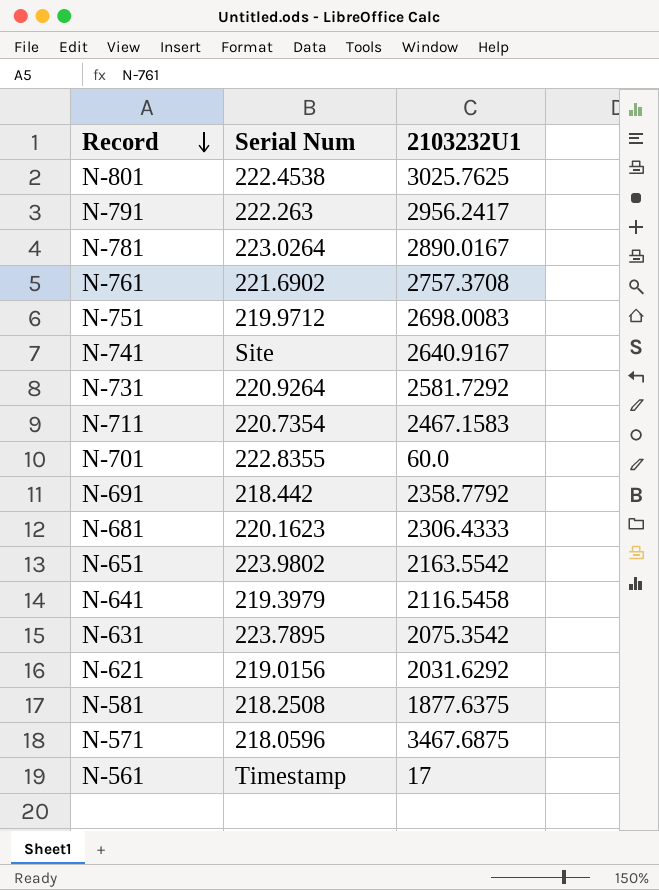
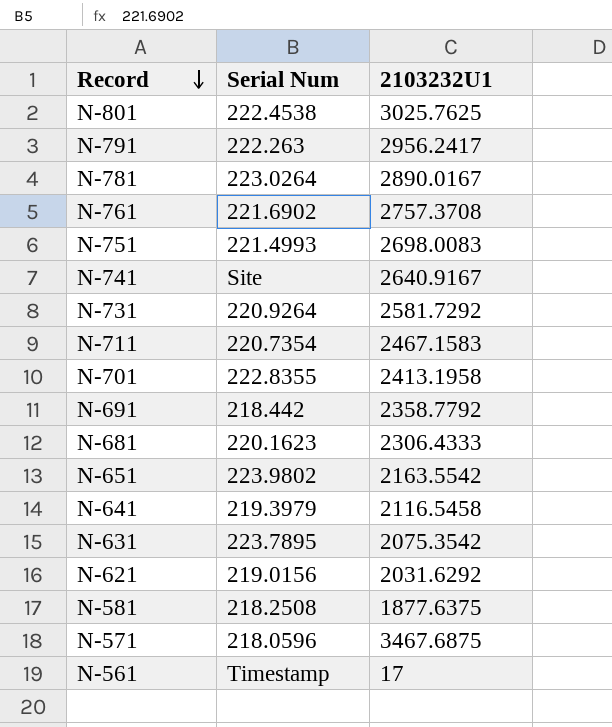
N-751 | Serial Num: 219.9712 -> 221.4993
N-701 | 2103232U1: 60.0 -> 2413.1958

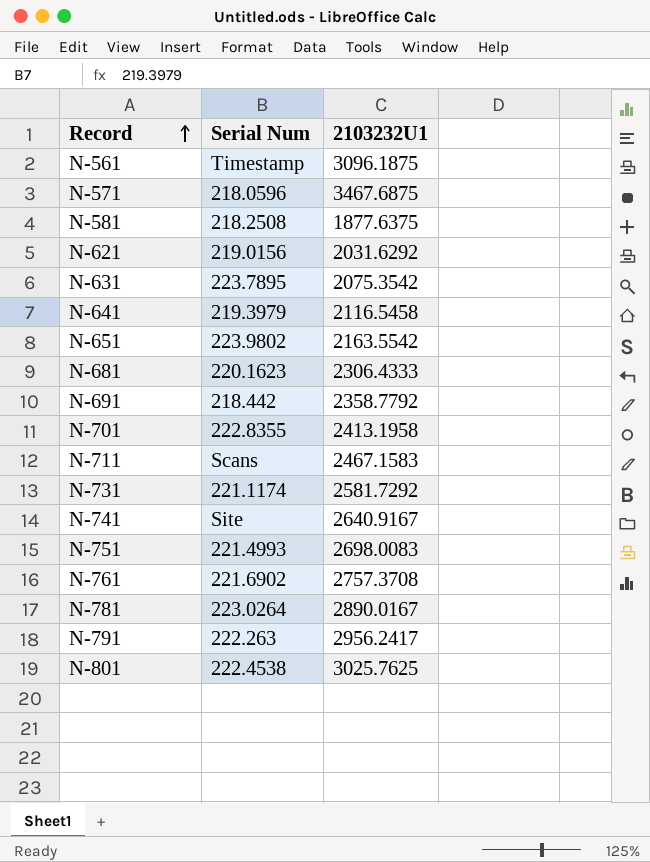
row order: Record descending -> Record ascending
N-561 | 2103232U1: 17 -> 3096.1875
N-711 | Serial Num: 220.7354 -> Scans
N-731 | Serial Num: 220.9264 -> 221.1174

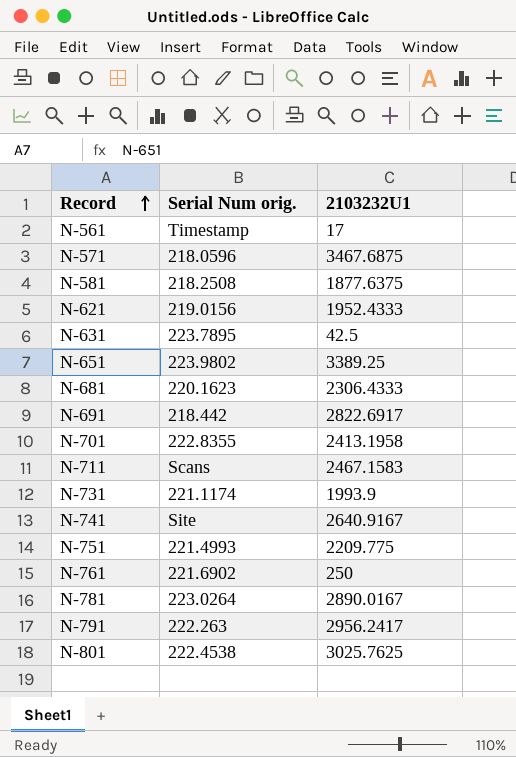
column name: Serial Num -> Serial Num orig.
row N-641: 219.3979 | 2116.5458 -> none
N-561 | 2103232U1: 3096.1875 -> 17
N-621 | 2103232U1: 2031.6292 -> 1952.4333
N-631 | 2103232U1: 2075.3542 -> 42.5
N-651 | 2103232U1: 2163.5542 -> 3389.25
N-691 | 2103232U1: 2358.7792 -> 2822.6917
N-731 | 2103232U1: 2581.7292 -> 1993.9
N-751 | 2103232U1: 2698.0083 -> 2209.775
N-761 | 2103232U1: 2757.3708 -> 250

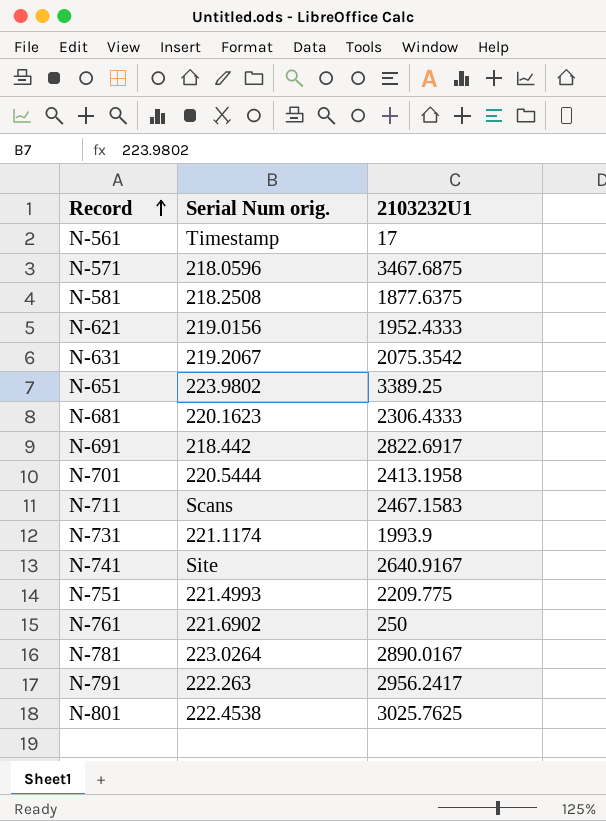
N-631 | Serial Num orig.: 223.7895 -> 219.2067
N-631 | 2103232U1: 42.5 -> 2075.3542
N-701 | Serial Num orig.: 222.8355 -> 220.5444

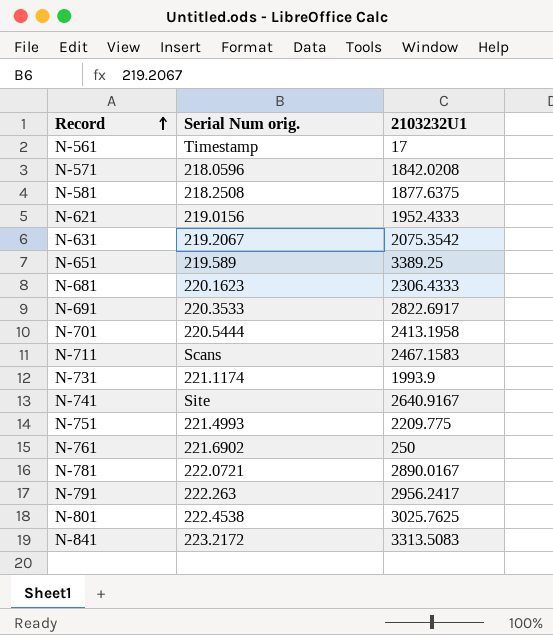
N-571 | 2103232U1: 3467.6875 -> 1842.0208
N-651 | Serial Num orig.: 223.9802 -> 219.589
N-691 | Serial Num orig.: 218.442 -> 220.3533
N-781 | Serial Num orig.: 223.0264 -> 222.0721
row N-841: none -> 223.2172 | 3313.5083

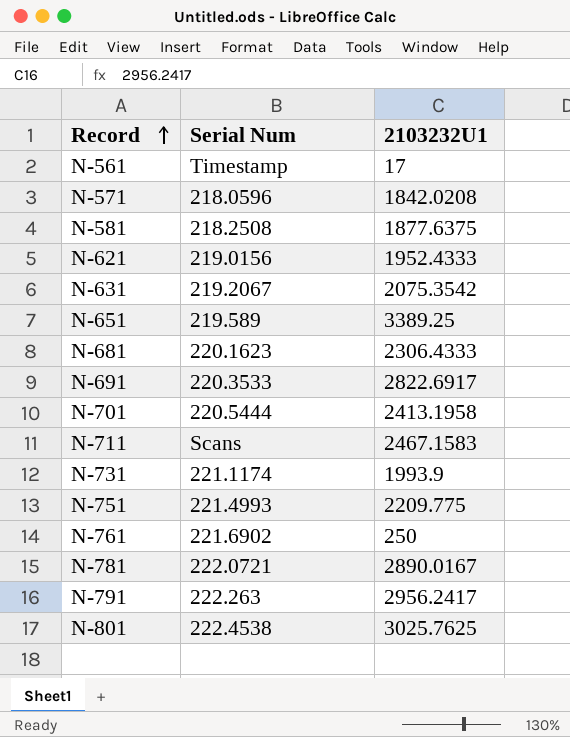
column name: Serial Num orig. -> Serial Num
row N-741: Site | 2640.9167 -> none
row N-841: 223.2172 | 3313.5083 -> none

